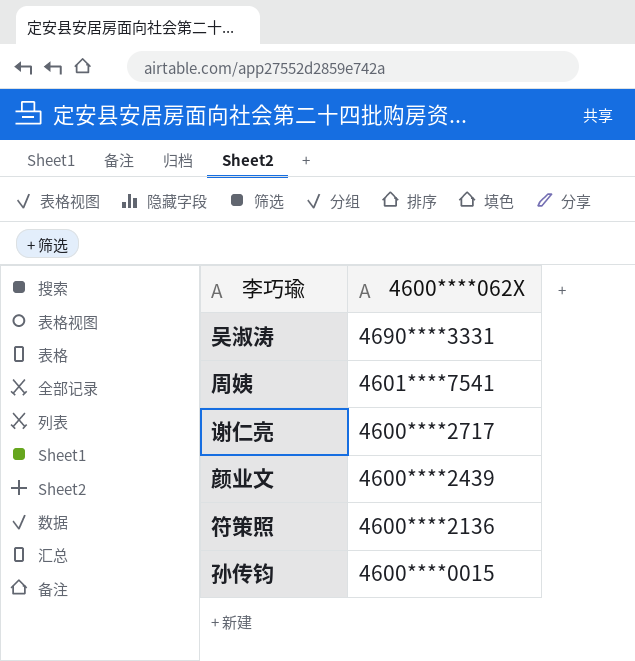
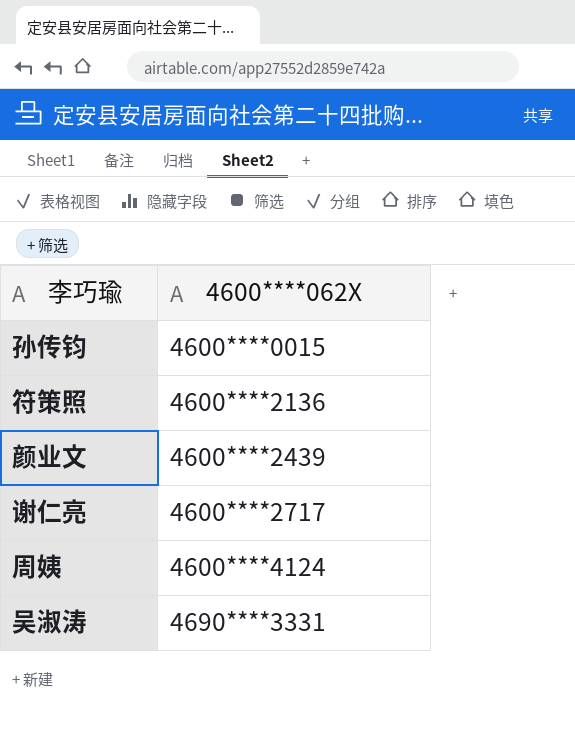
row order: 4600****062X descending -> 4600****062X ascending
周姨 | 4600****062X: 4601****7541 -> 4600****4124

